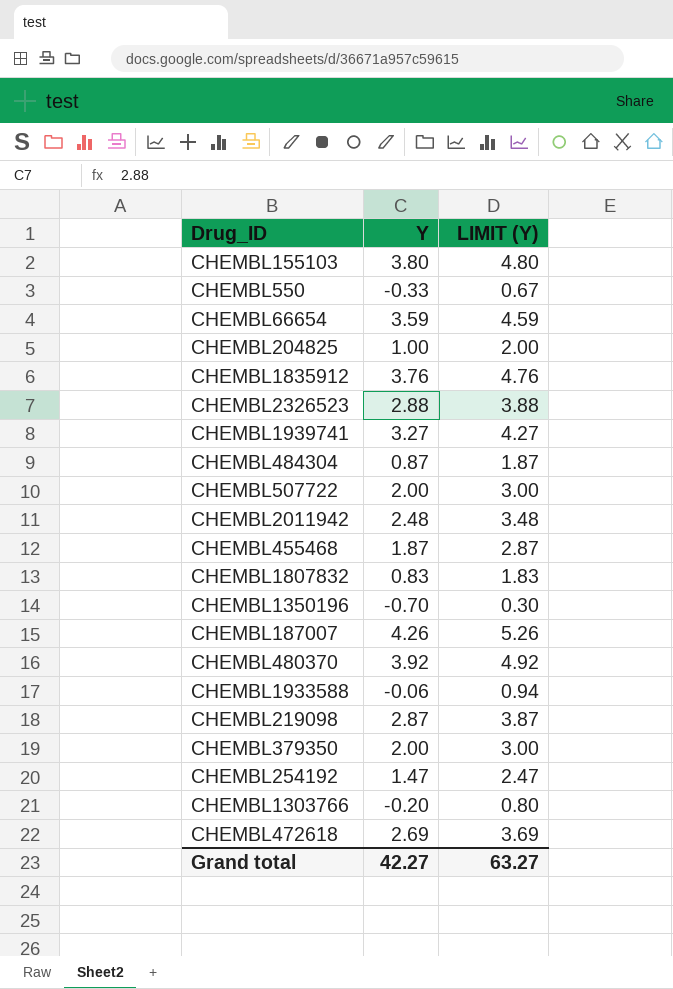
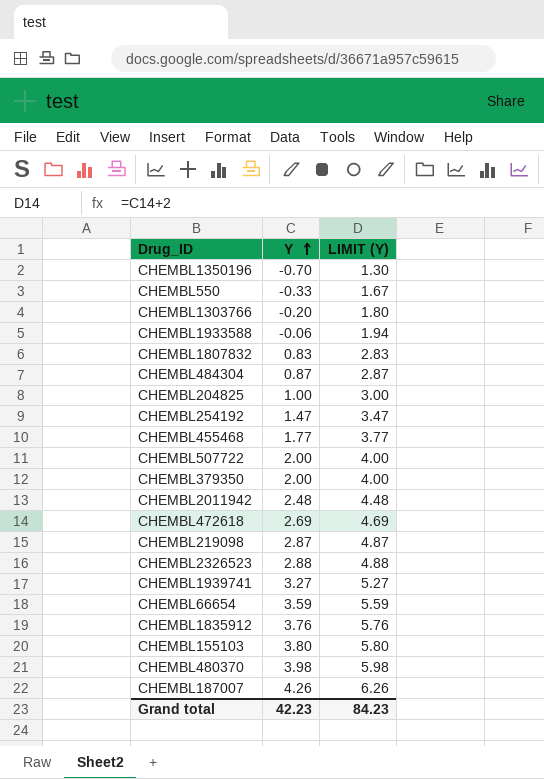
row order: none -> Y ascending
column LIMIT (Y) | formula: [Y] + 1 -> [Y] + 2
CHEMBL455468 | Y: 1.87 -> 1.77
CHEMBL480370 | Y: 3.92 -> 3.98
Grand total | Y: 42.27 -> 42.23
Grand total | LIMIT (Y): 63.27 -> 84.23

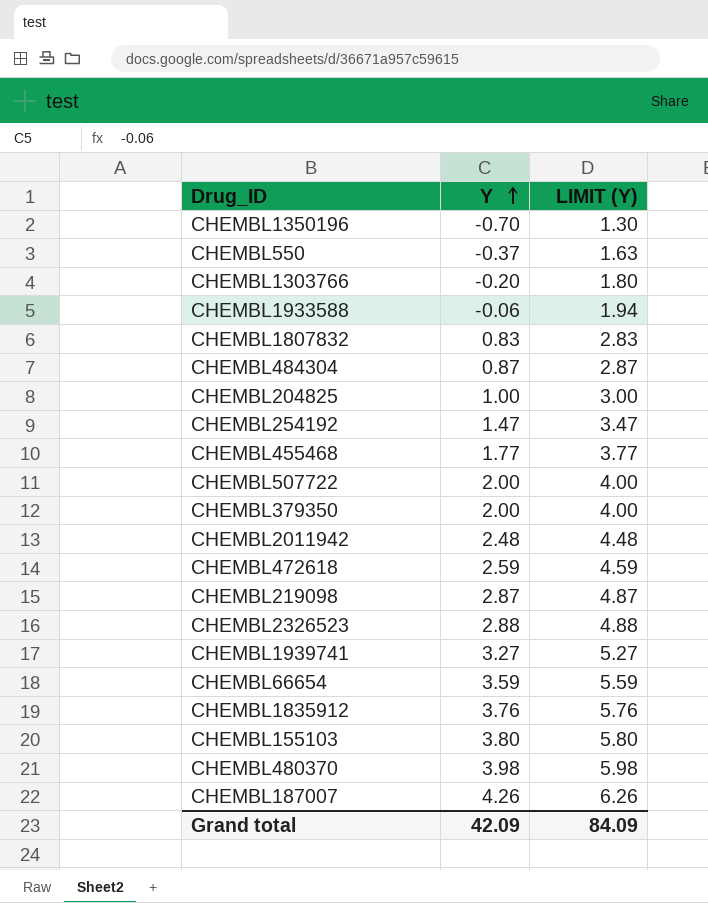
CHEMBL550 | Y: -0.33 -> -0.37
CHEMBL550 | LIMIT (Y): 1.67 -> 1.63
CHEMBL472618 | Y: 2.69 -> 2.59
CHEMBL472618 | LIMIT (Y): 4.69 -> 4.59
Grand total | Y: 42.23 -> 42.09
Grand total | LIMIT (Y): 84.23 -> 84.09

